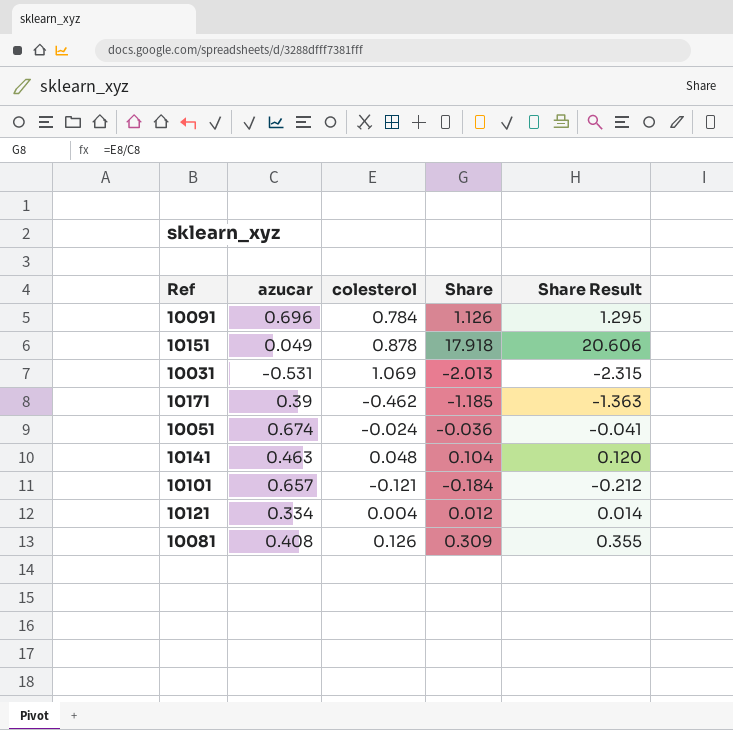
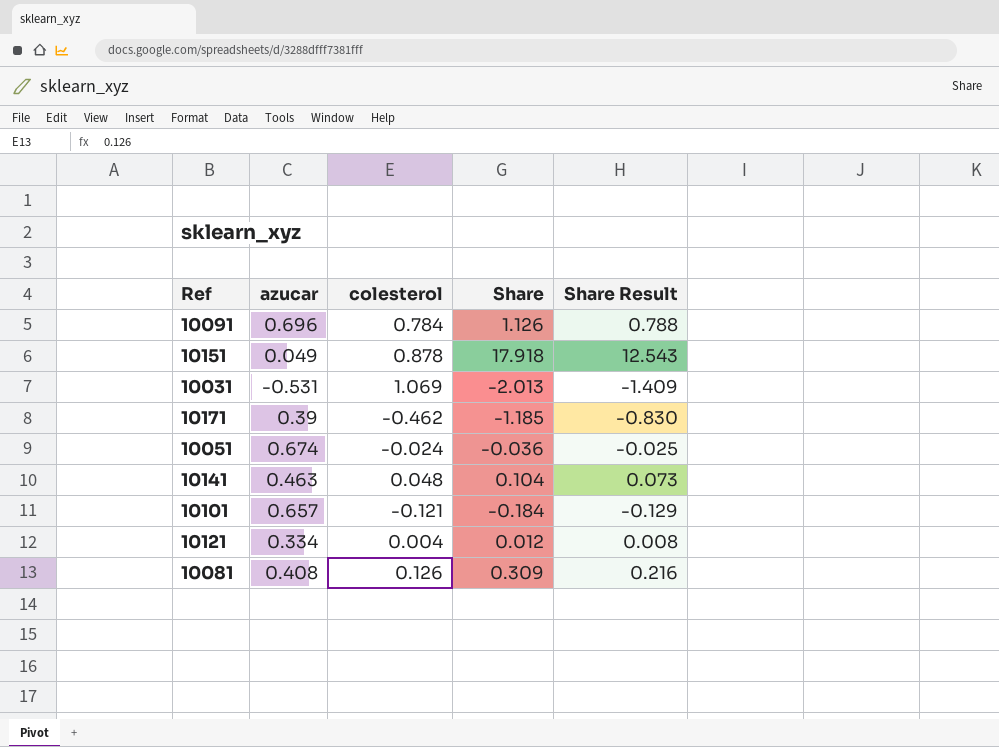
column Share Result | formula: [Share] * 1.15 -> [Share] * 0.7

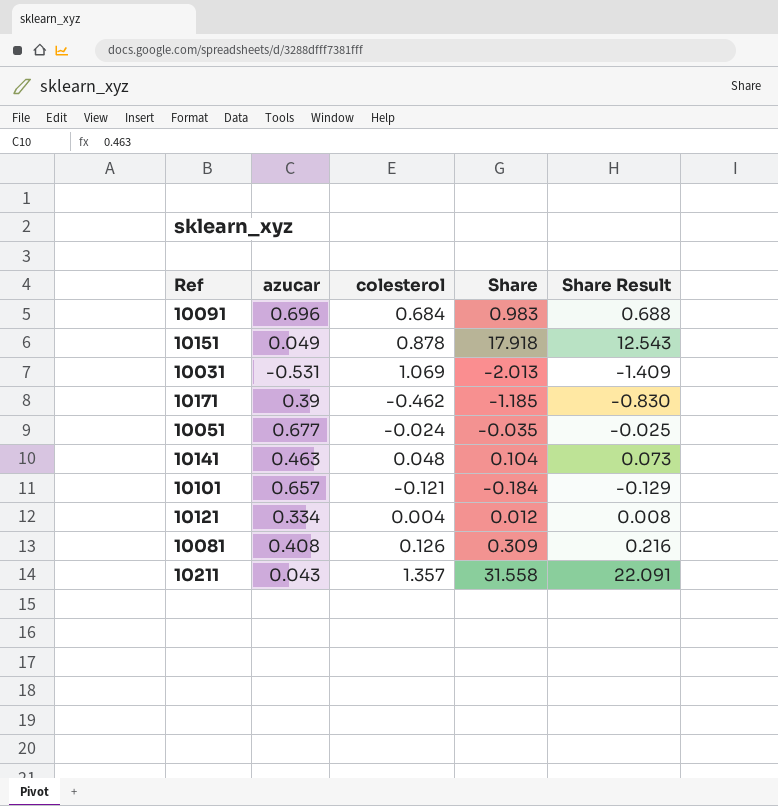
10091 | colesterol: 0.784 -> 0.684
10091 | Share: 1.126 -> 0.983
10091 | Share Result: 0.788 -> 0.688
10051 | azucar: 0.674 -> 0.677
10051 | Share: -0.036 -> -0.035
row 10211: none -> 0.043 | 1.357 | 31.558 | 22.091

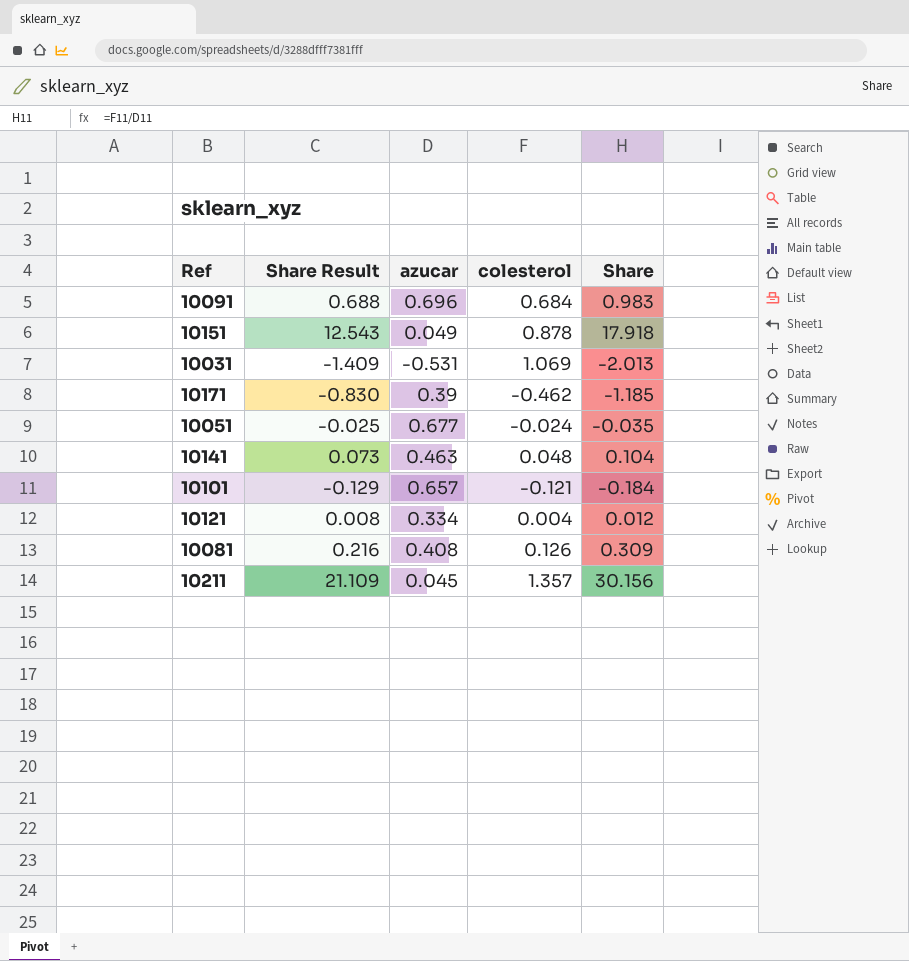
column Share Result | position: 5 -> 2
10211 | Share Result: 22.091 -> 21.109
10211 | azucar: 0.043 -> 0.045
10211 | Share: 31.558 -> 30.156

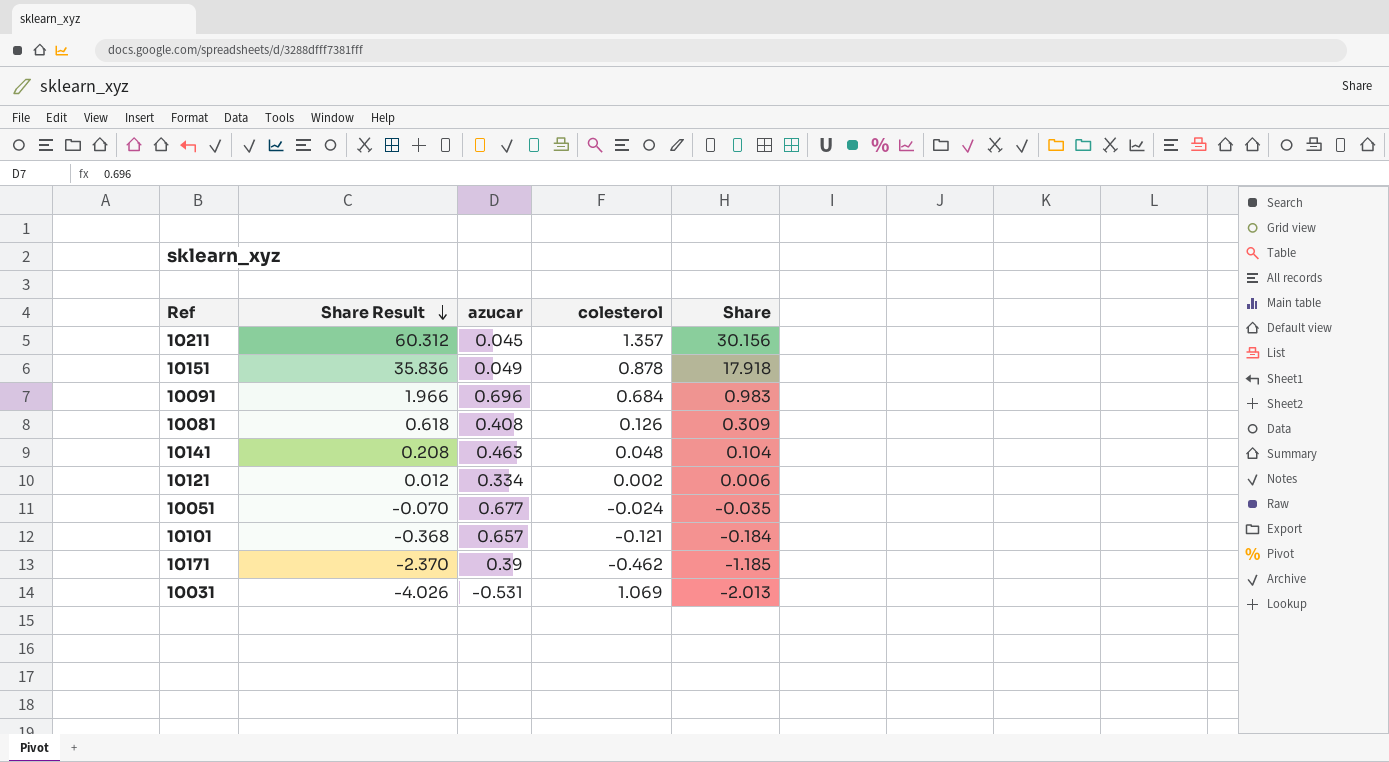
row order: none -> Share Result descending
column Share Result | formula: [Share] * 0.7 -> [Share] * 2
10121 | colesterol: 0.004 -> 0.002
10121 | Share: 0.012 -> 0.006

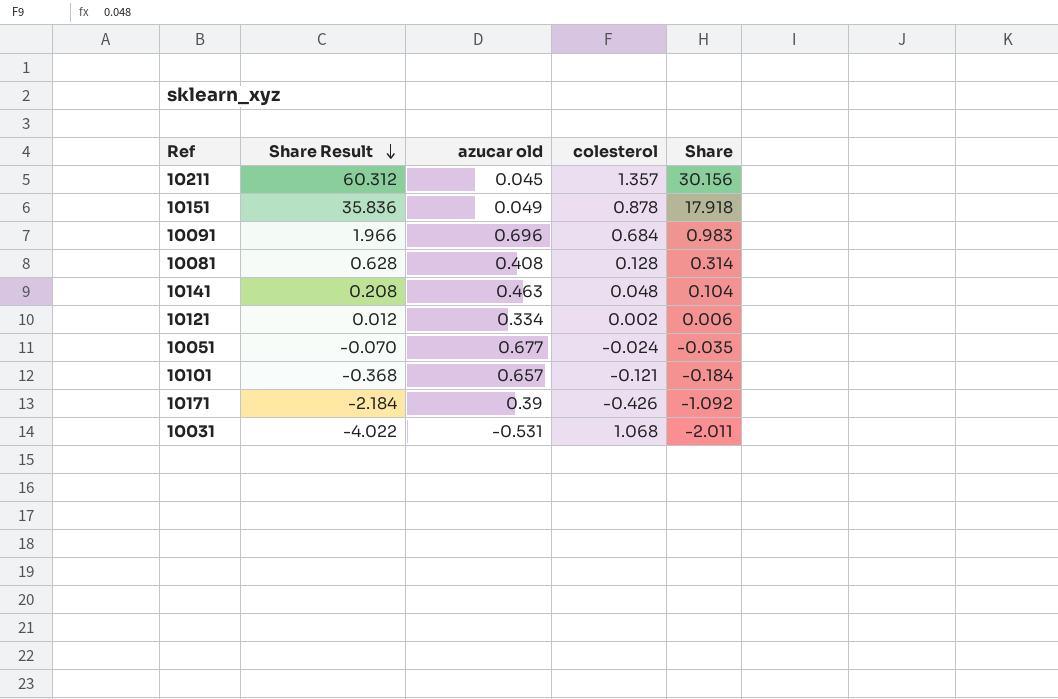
column name: azucar -> azucar old
10081 | Share Result: 0.618 -> 0.628
10081 | colesterol: 0.126 -> 0.128
10081 | Share: 0.309 -> 0.314
10171 | Share Result: -2.370 -> -2.184
10171 | colesterol: -0.462 -> -0.426
10171 | Share: -1.185 -> -1.092
10031 | Share Result: -4.026 -> -4.022
10031 | colesterol: 1.069 -> 1.068
10031 | Share: -2.013 -> -2.011

